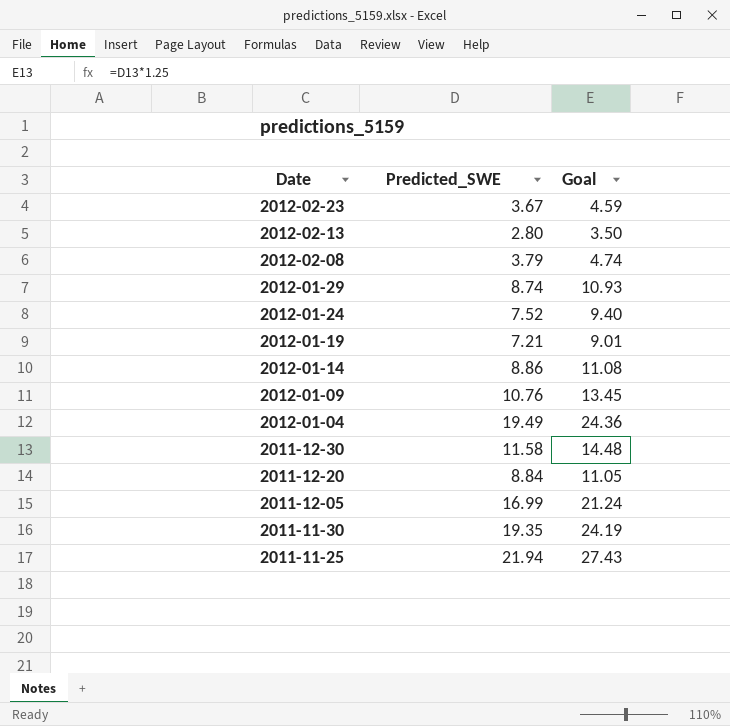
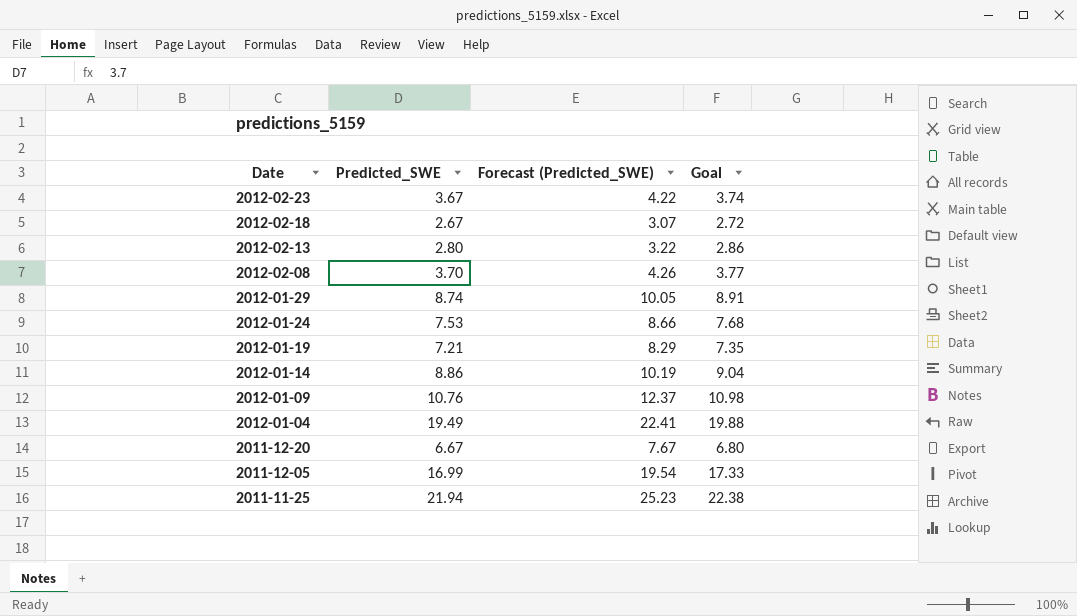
column Forecast (Predicted_SWE) | formula: none -> [Predicted_SWE] * 1.15
column Goal | formula: [Predicted_SWE] * 1.25 -> [Predicted_SWE] * 1.02
row 2011-12-30: 11.58 | 14.48 -> none
row 2011-11-30: 19.35 | 24.19 -> none
row 2012-02-18: none -> 2.67 | 3.07 | 2.72
2012-02-08 | Predicted_SWE: 3.79 -> 3.70
2012-01-24 | Predicted_SWE: 7.52 -> 7.53
2011-12-20 | Predicted_SWE: 8.84 -> 6.67

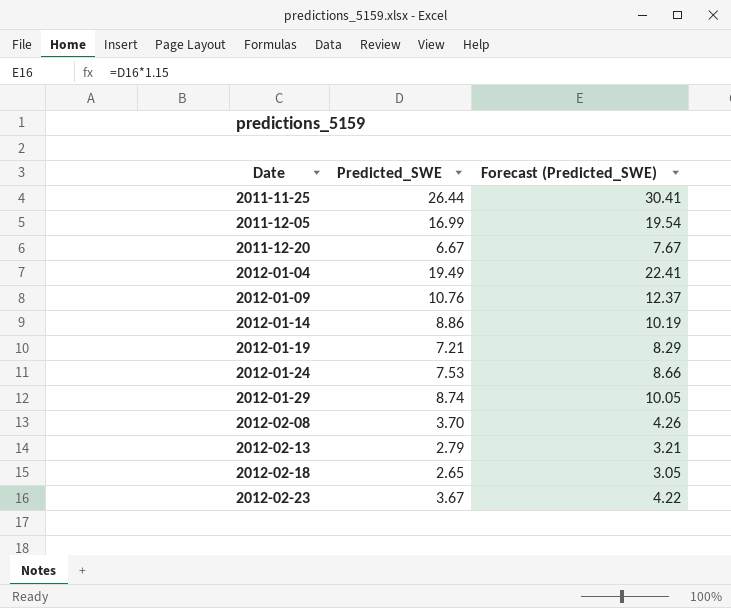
row order: Date descending -> Date ascending
column Goal | formula: [Predicted_SWE] * 1.02 -> none
2011-11-25 | Predicted_SWE: 21.94 -> 26.44
2011-11-25 | Forecast (Predicted_SWE): 25.23 -> 30.41
2012-02-13 | Predicted_SWE: 2.80 -> 2.79
2012-02-13 | Forecast (Predicted_SWE): 3.22 -> 3.21
2012-02-18 | Predicted_SWE: 2.67 -> 2.65
2012-02-18 | Forecast (Predicted_SWE): 3.07 -> 3.05

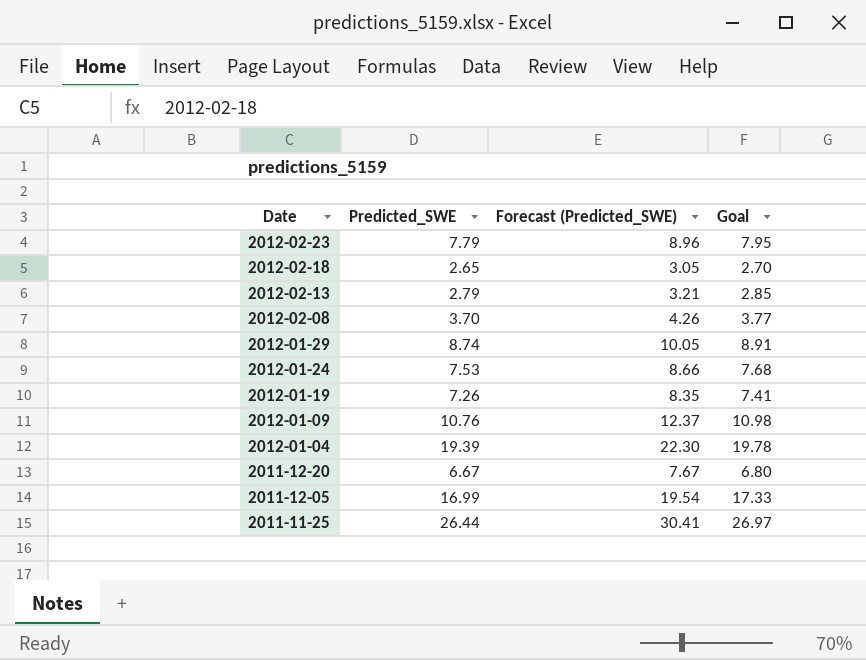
row order: Date ascending -> Date descending
column Goal | formula: none -> [Predicted_SWE] * 1.02
row 2012-01-14: 8.86 | 10.19 -> none
2012-02-23 | Predicted_SWE: 3.67 -> 7.79
2012-02-23 | Forecast (Predicted_SWE): 4.22 -> 8.96
2012-01-19 | Predicted_SWE: 7.21 -> 7.26
2012-01-19 | Forecast (Predicted_SWE): 8.29 -> 8.35
2012-01-04 | Predicted_SWE: 19.49 -> 19.39
2012-01-04 | Forecast (Predicted_SWE): 22.41 -> 22.30

